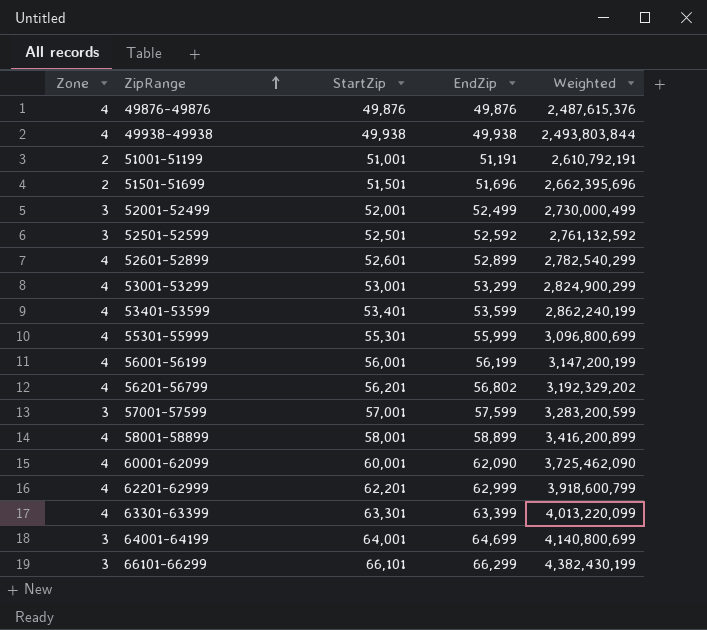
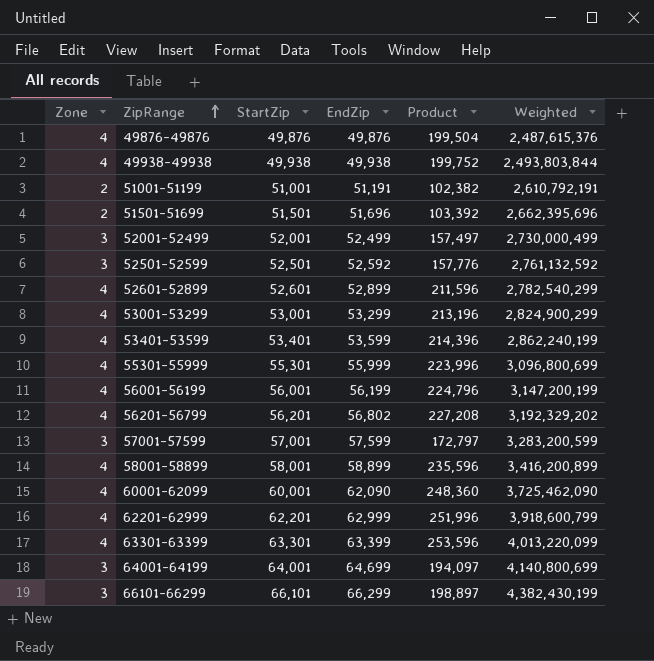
column Product | formula: none -> [Zone] * [EndZip]

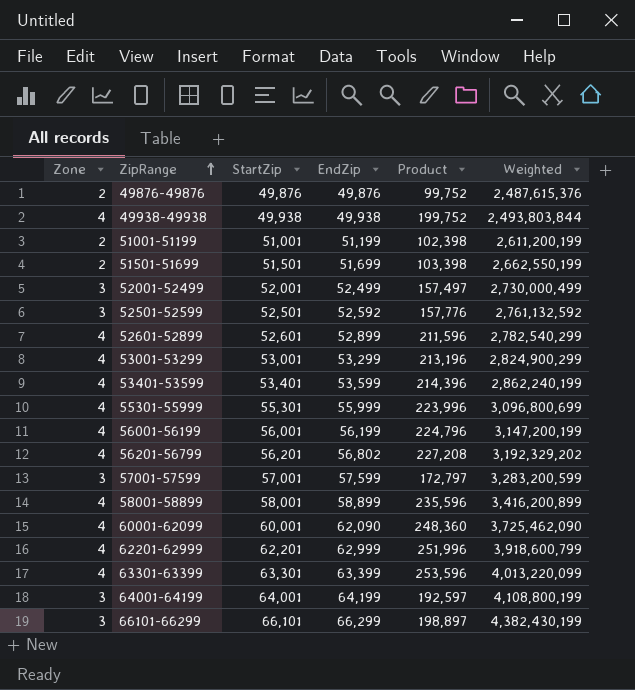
49876-49876 | Zone: 4 -> 2
49876-49876 | Product: 199,504 -> 99,752
51001-51199 | EndZip: 51,191 -> 51,199
51001-51199 | Product: 102,382 -> 102,398
51001-51199 | Weighted: 2,610,792,191 -> 2,611,200,199
51501-51699 | EndZip: 51,696 -> 51,699
51501-51699 | Product: 103,392 -> 103,398
51501-51699 | Weighted: 2,662,395,696 -> 2,662,550,199
64001-64199 | EndZip: 64,699 -> 64,199
64001-64199 | Product: 194,097 -> 192,597
64001-64199 | Weighted: 4,140,800,699 -> 4,108,800,199

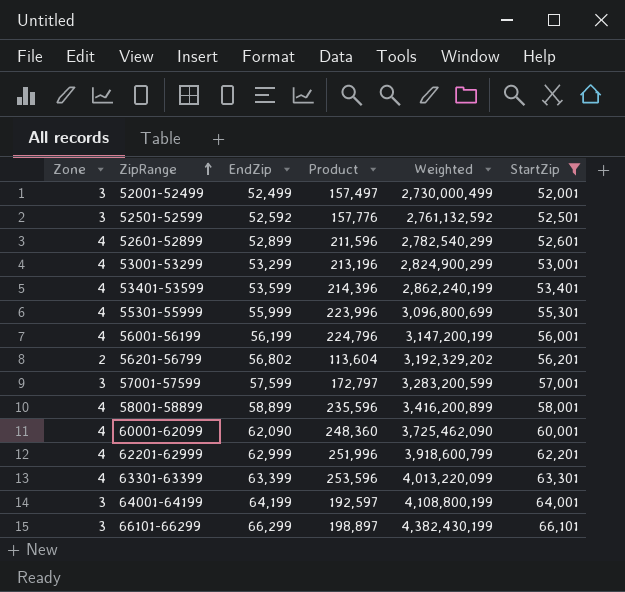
filter: none -> StartZip >= 52,001
column StartZip | position: 3 -> 6
56201-56799 | Zone: 4 -> 2
56201-56799 | Product: 227,208 -> 113,604

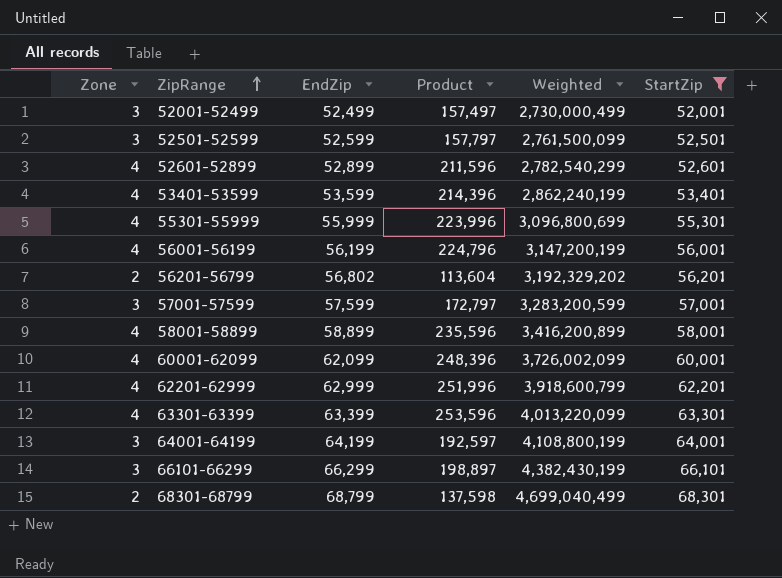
row 53001-53299: 4 | 53,299 | 213,196 | 2,824,900,299 | 53,001 -> none
52501-52599 | EndZip: 52,592 -> 52,599
52501-52599 | Product: 157,776 -> 157,797
52501-52599 | Weighted: 2,761,132,592 -> 2,761,500,099
60001-62099 | EndZip: 62,090 -> 62,099
60001-62099 | Product: 248,360 -> 248,396
60001-62099 | Weighted: 3,725,462,090 -> 3,726,002,099
row 68301-68799: none -> 2 | 68,799 | 137,598 | 4,699,040,499 | 68,301

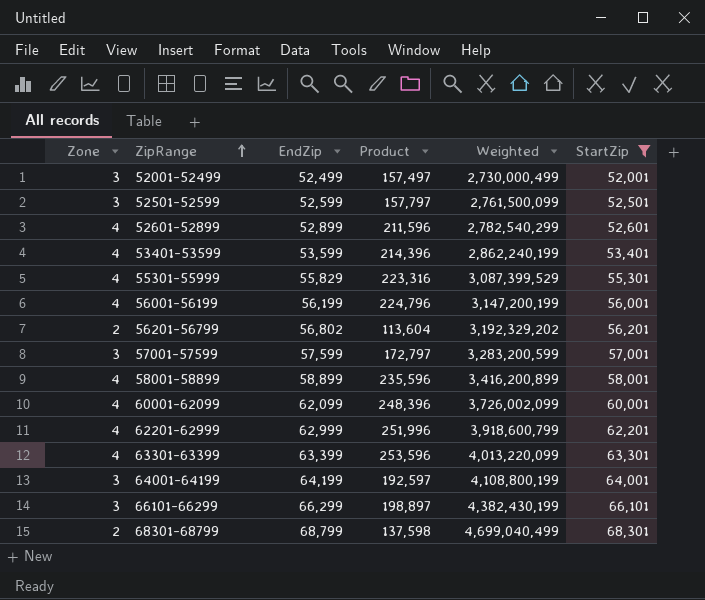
55301-55999 | EndZip: 55,999 -> 55,829
55301-55999 | Product: 223,996 -> 223,316
55301-55999 | Weighted: 3,096,800,699 -> 3,087,399,529

